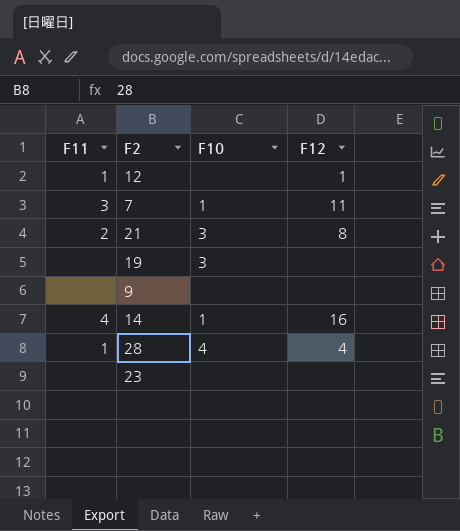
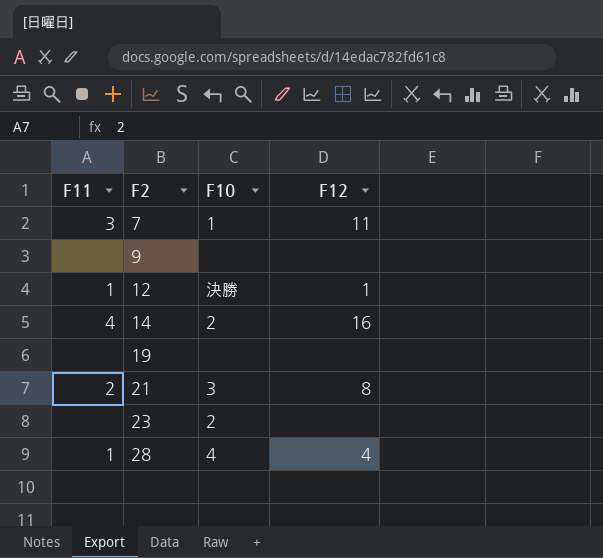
row order: none -> F2 ascending
12 | F10: none -> 決勝
14 | F10: 1 -> 2
19 | F10: 3 -> none
23 | F10: none -> 2

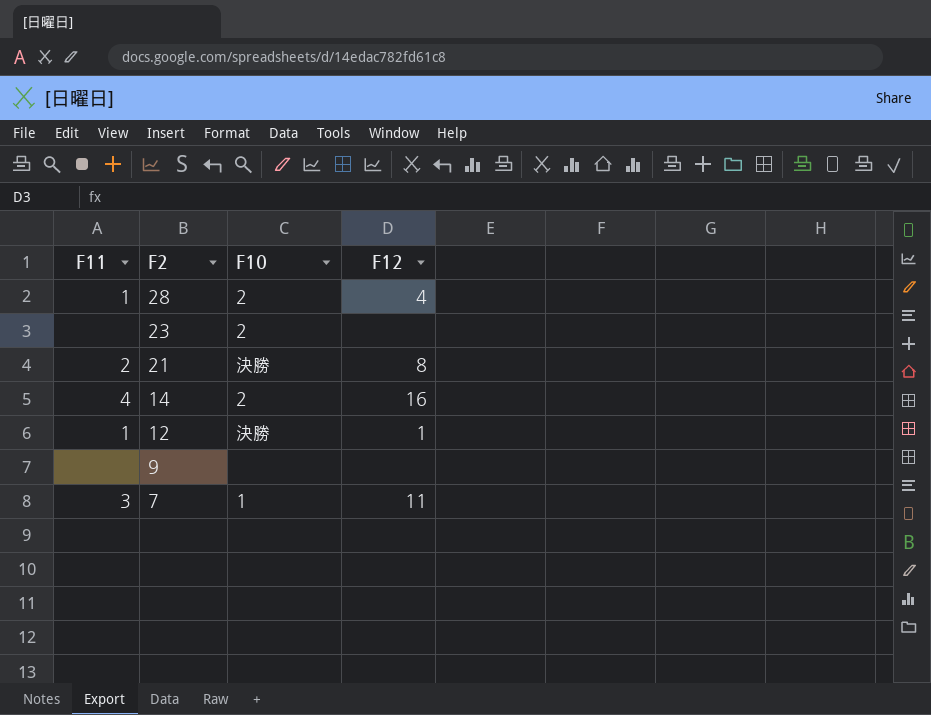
row order: F2 ascending -> F2 descending
row 19: none | none | none -> none
28 | F10: 4 -> 2
21 | F10: 3 -> 決勝

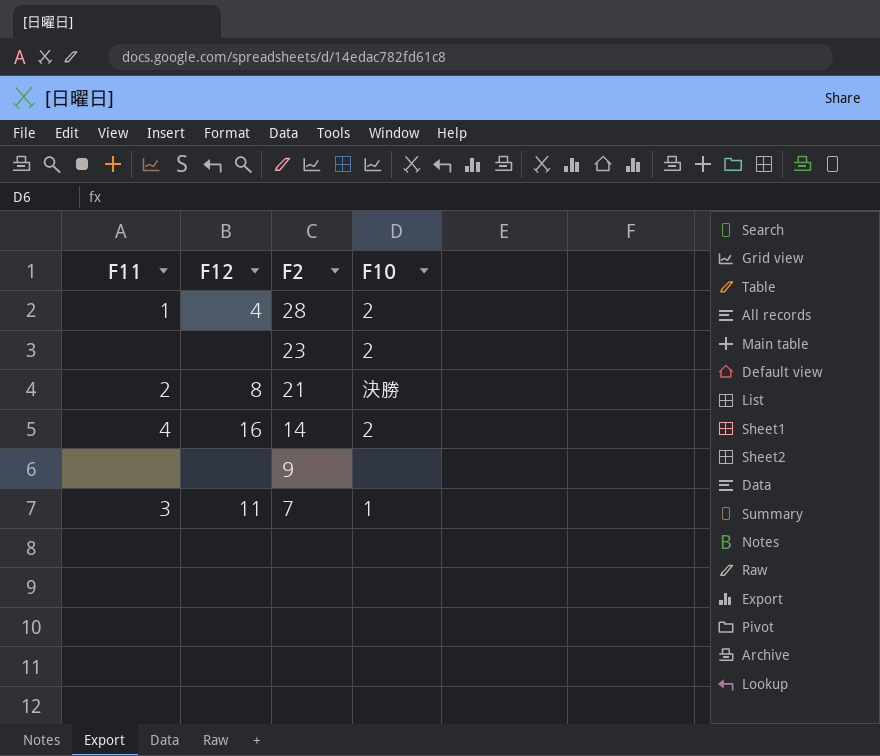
column F12 | position: 4 -> 2
row 12: 1 | 決勝 | 1 -> none

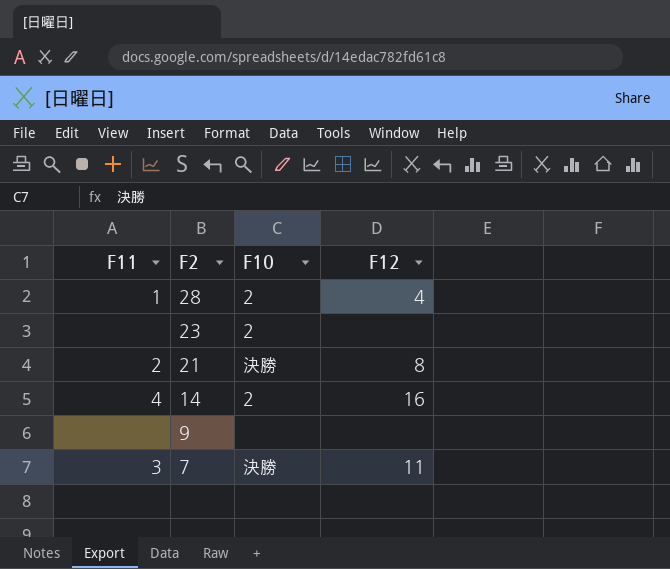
column F12 | position: 2 -> 4
7 | F10: 1 -> 決勝

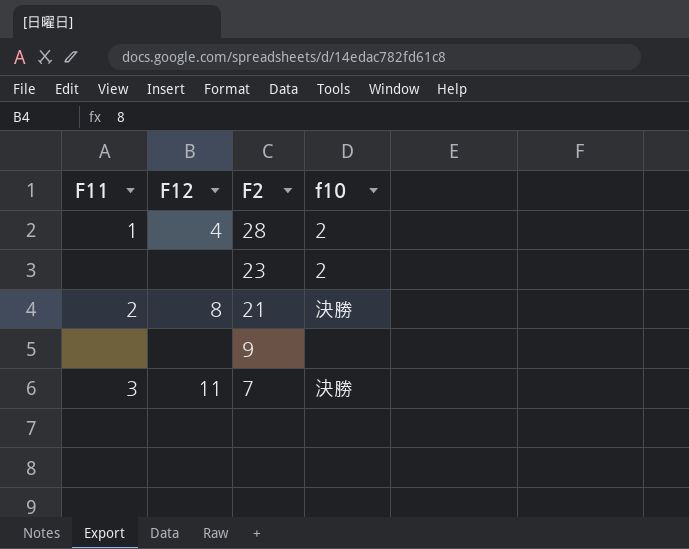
column F12 | position: 4 -> 2
column name: F10 -> f10
row 14: 4 | 2 | 16 -> none

